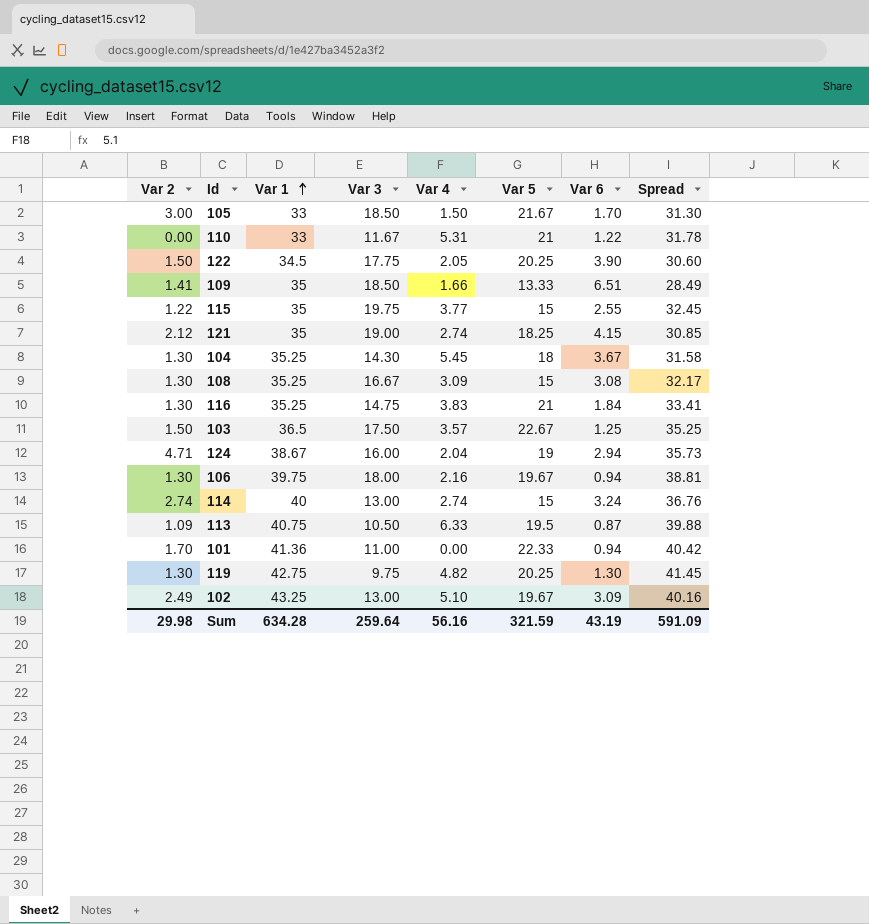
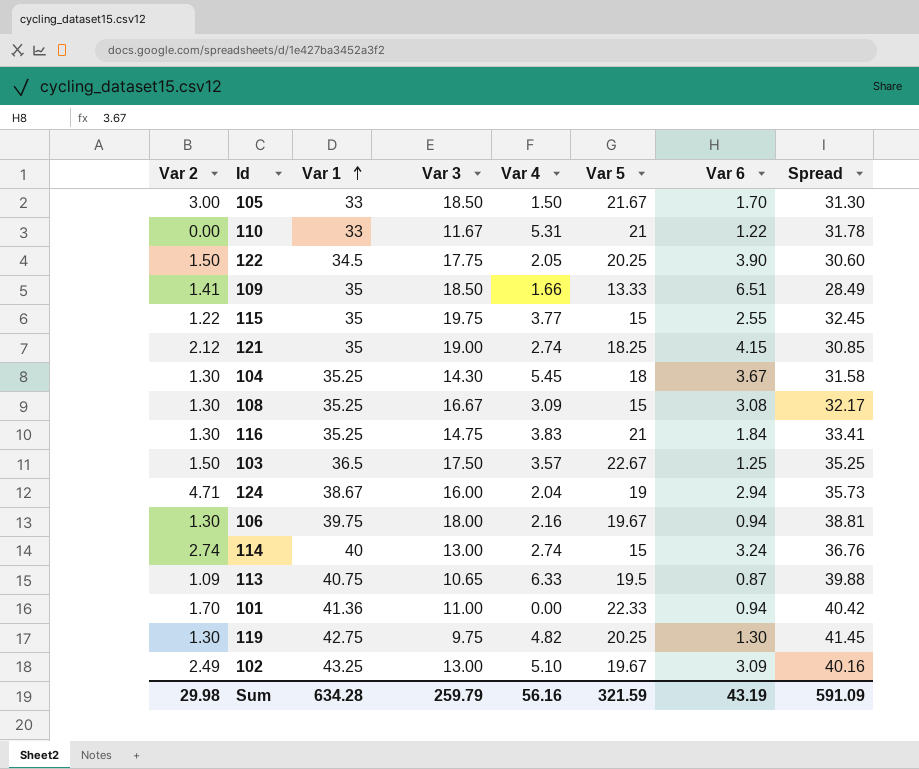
113 | Var 3: 10.50 -> 10.65
Sum | Var 3: 259.64 -> 259.79

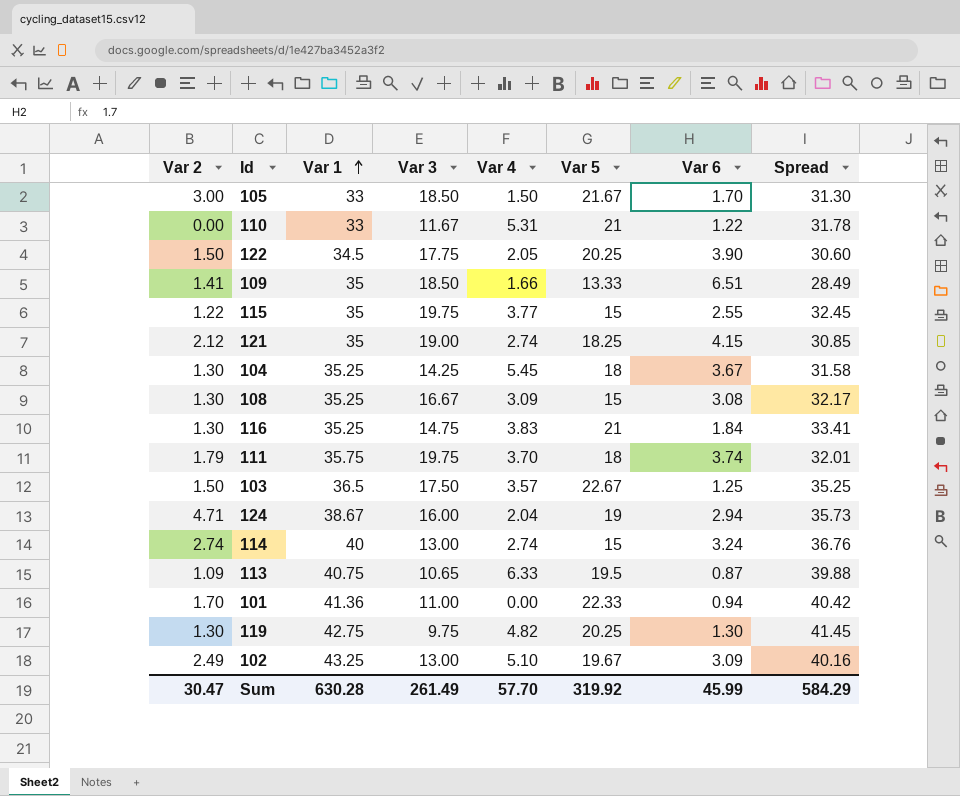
row 106: 1.30 | 39.75 | 18.00 | 2.16 | 19.67 | 0.94 | 38.81 -> none
104 | Var 3: 14.30 -> 14.25
row 111: none -> 1.79 | 35.75 | 19.75 | 3.70 | 18 | 3.74 | 32.01
Sum | Var 2: 29.98 -> 30.47
Sum | Var 1: 634.28 -> 630.28
Sum | Var 3: 259.79 -> 261.49
Sum | Var 4: 56.16 -> 57.70
Sum | Var 5: 321.59 -> 319.92
Sum | Var 6: 43.19 -> 45.99
Sum | Spread: 591.09 -> 584.29

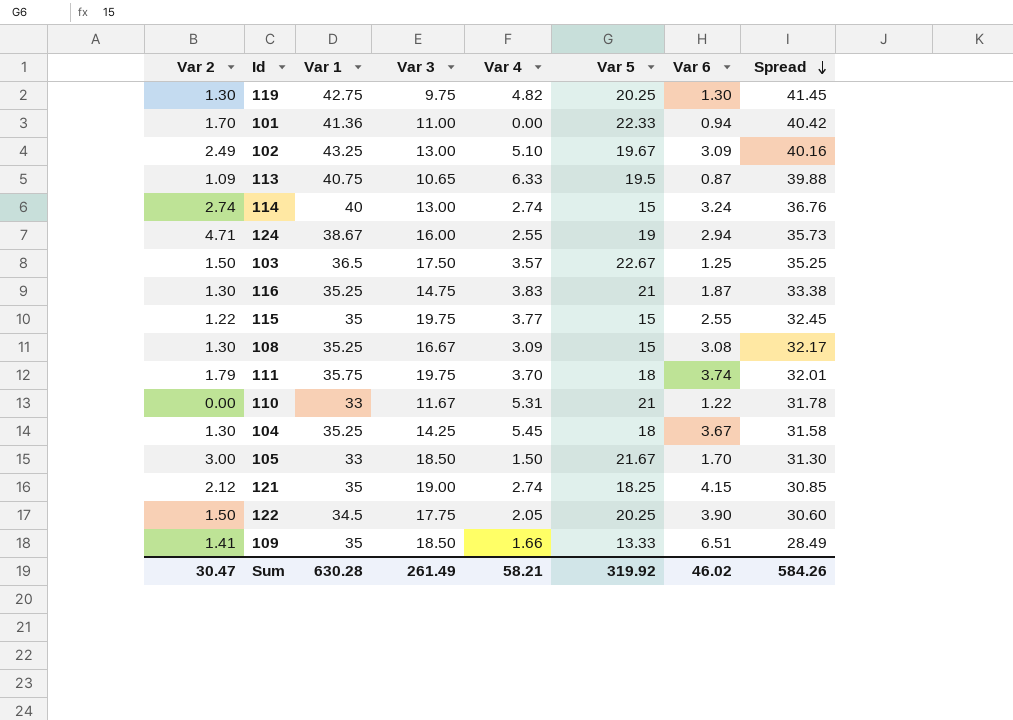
row order: Var 1 ascending -> Spread descending
124 | Var 4: 2.04 -> 2.55
116 | Var 6: 1.84 -> 1.87
116 | Spread: 33.41 -> 33.38
Sum | Var 4: 57.70 -> 58.21
Sum | Var 6: 45.99 -> 46.02
Sum | Spread: 584.29 -> 584.26

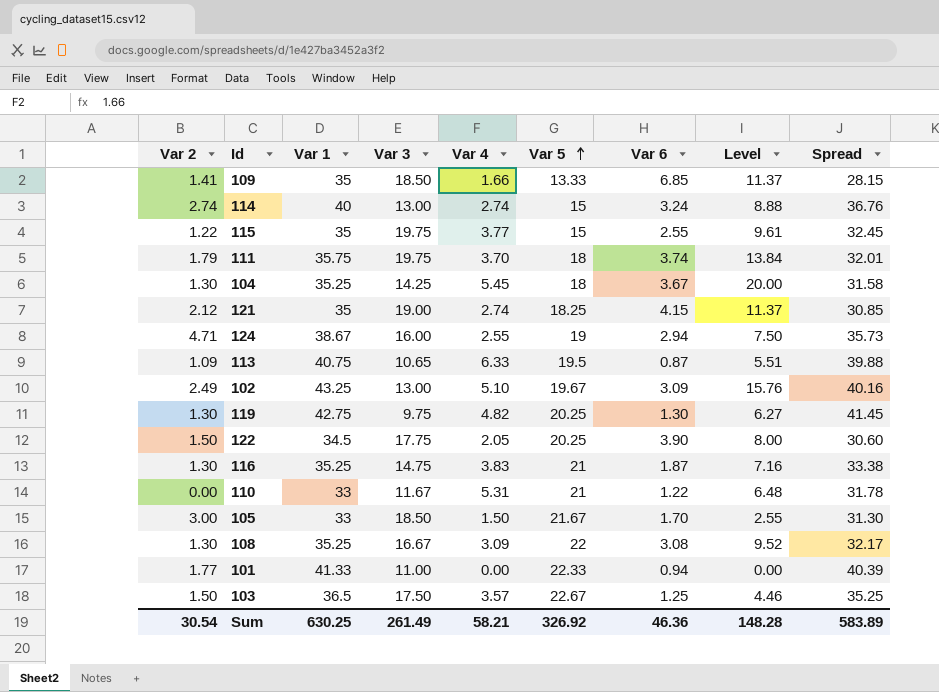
row order: Spread descending -> Var 5 ascending
column Level | formula: none -> [Var 4] * [Var 6]
109 | Var 6: 6.51 -> 6.85
109 | Spread: 28.49 -> 28.15
108 | Var 5: 15 -> 22
101 | Var 2: 1.70 -> 1.77
101 | Var 1: 41.36 -> 41.33
101 | Spread: 40.42 -> 40.39
Sum | Var 2: 30.47 -> 30.54
Sum | Var 1: 630.28 -> 630.25
Sum | Var 5: 319.92 -> 326.92
Sum | Var 6: 46.02 -> 46.36
Sum | Spread: 584.26 -> 583.89

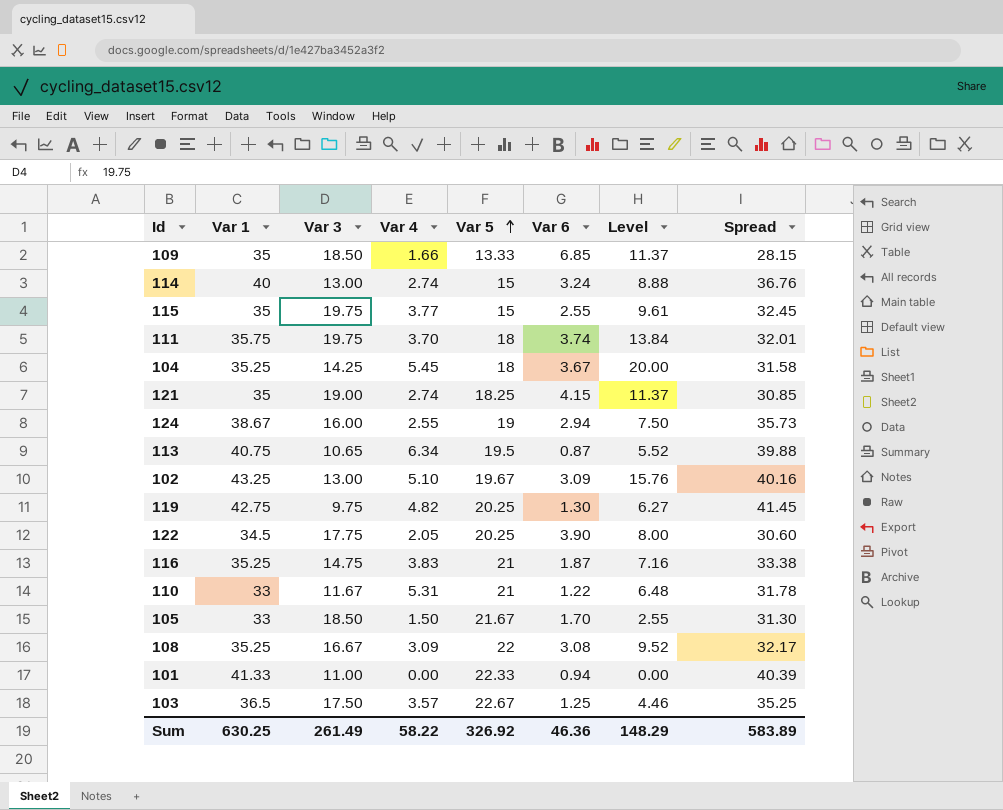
column Var 2 | position: 1 -> none
113 | Var 4: 6.33 -> 6.34
113 | Level: 5.51 -> 5.52
Sum | Var 4: 58.21 -> 58.22
Sum | Level: 148.28 -> 148.29

